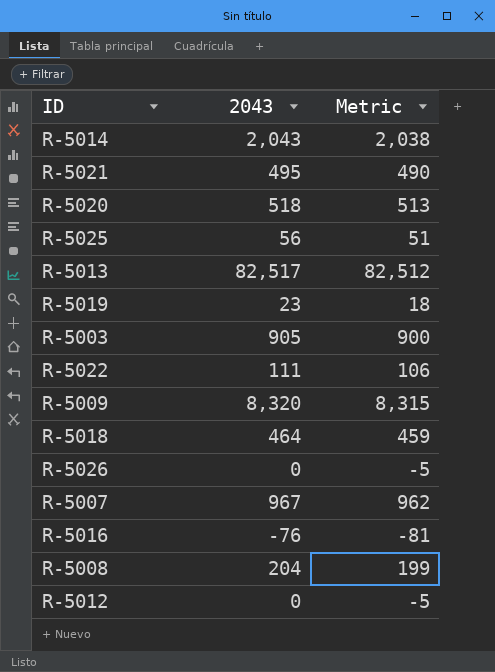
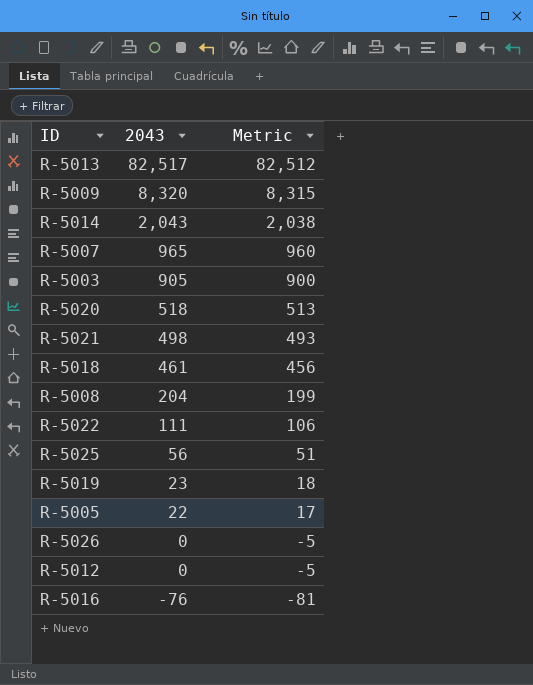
row order: none -> 2043 descending
R-5007 | 2043: 967 -> 965
R-5007 | Metric: 962 -> 960
R-5021 | 2043: 495 -> 498
R-5021 | Metric: 490 -> 493
R-5018 | 2043: 464 -> 461
R-5018 | Metric: 459 -> 456
row R-5005: none -> 22 | 17

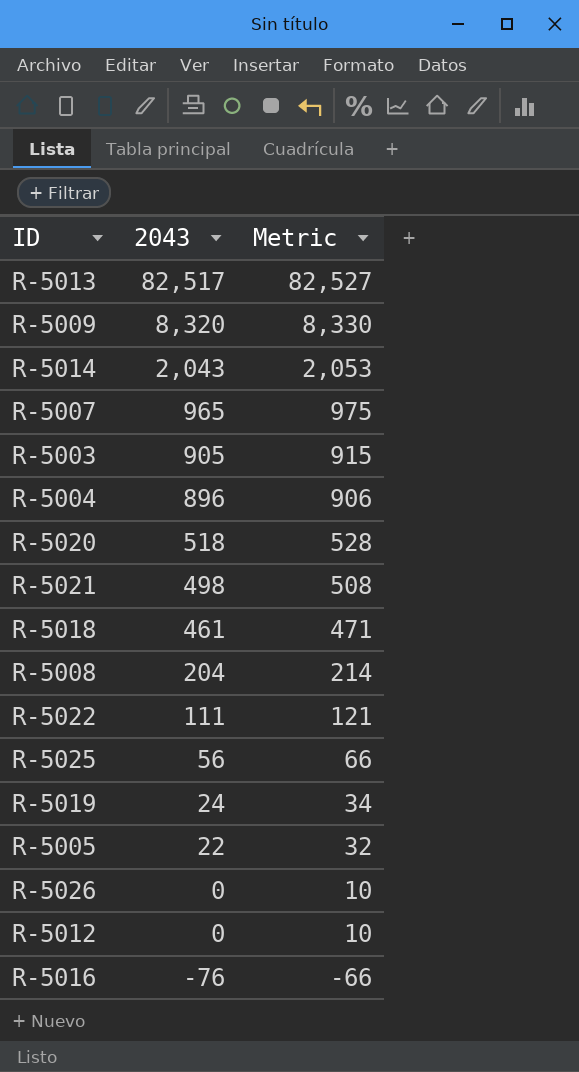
column Metric | formula: [2043] - 5 -> [2043] + 10
row R-5004: none -> 896 | 906
R-5019 | 2043: 23 -> 24

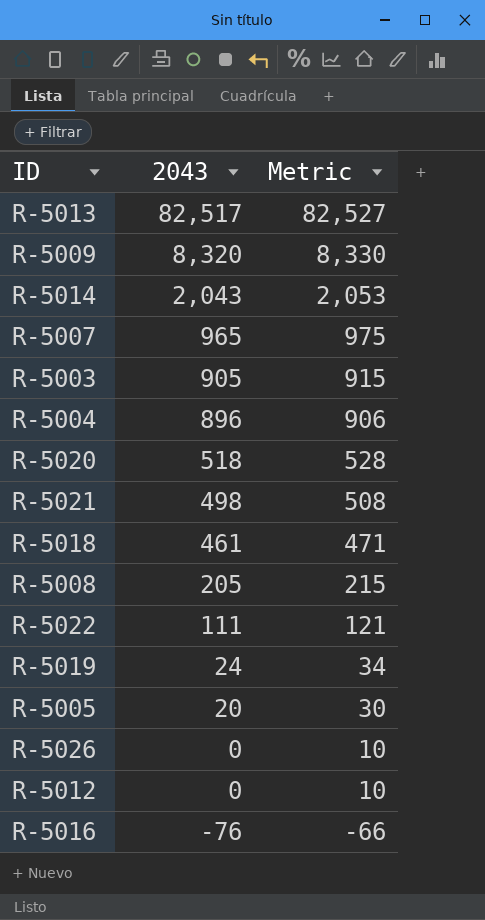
row R-5025: 56 | 66 -> none
R-5008 | 2043: 204 -> 205
R-5008 | Metric: 214 -> 215
R-5005 | 2043: 22 -> 20
R-5005 | Metric: 32 -> 30

